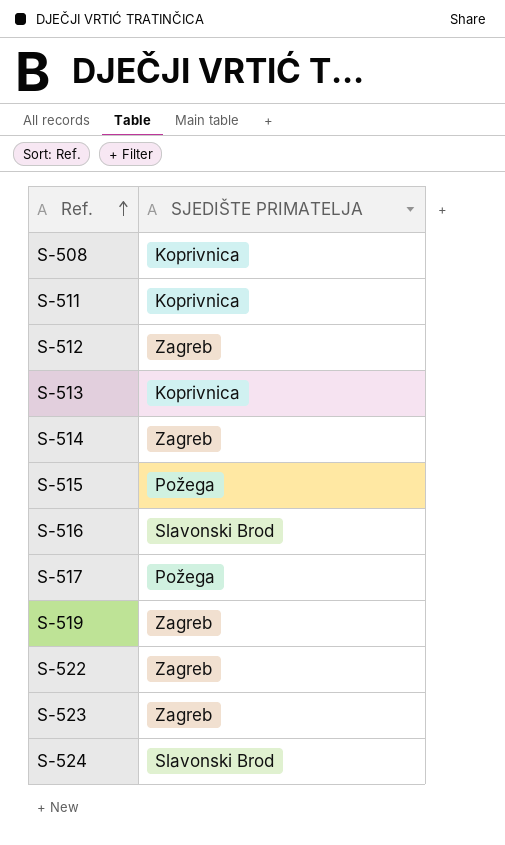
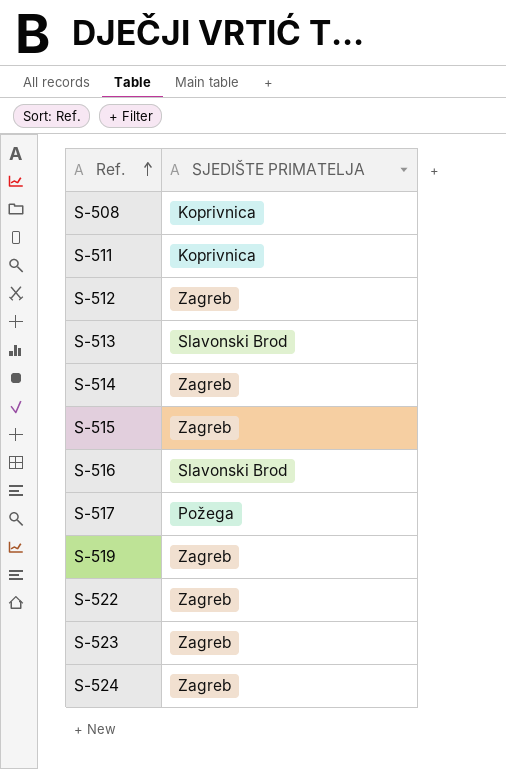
S-513 | SJEDIŠTE PRIMATELJA: Koprivnica -> Slavonski Brod
S-515 | SJEDIŠTE PRIMATELJA: Požega -> Zagreb
S-524 | SJEDIŠTE PRIMATELJA: Slavonski Brod -> Zagreb

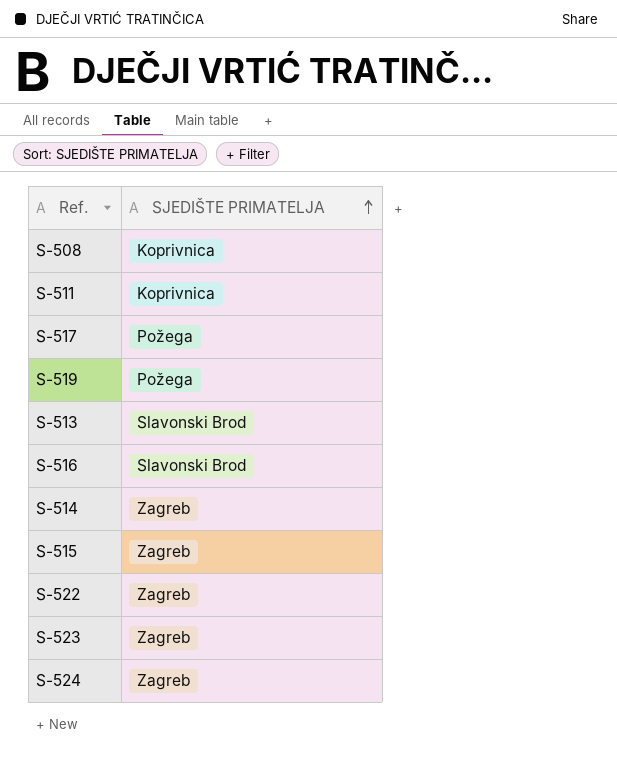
row order: Ref. ascending -> SJEDIŠTE PRIMATELJA ascending
row S-512: Zagreb -> none
S-519 | SJEDIŠTE PRIMATELJA: Zagreb -> Požega

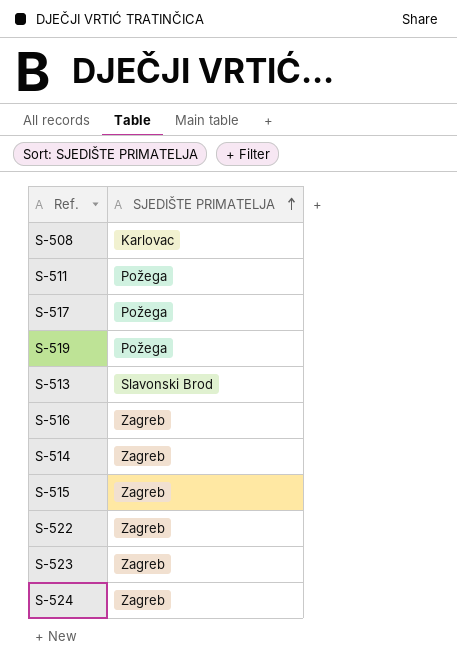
S-508 | SJEDIŠTE PRIMATELJA: Koprivnica -> Karlovac
S-511 | SJEDIŠTE PRIMATELJA: Koprivnica -> Požega
S-516 | SJEDIŠTE PRIMATELJA: Slavonski Brod -> Zagreb

